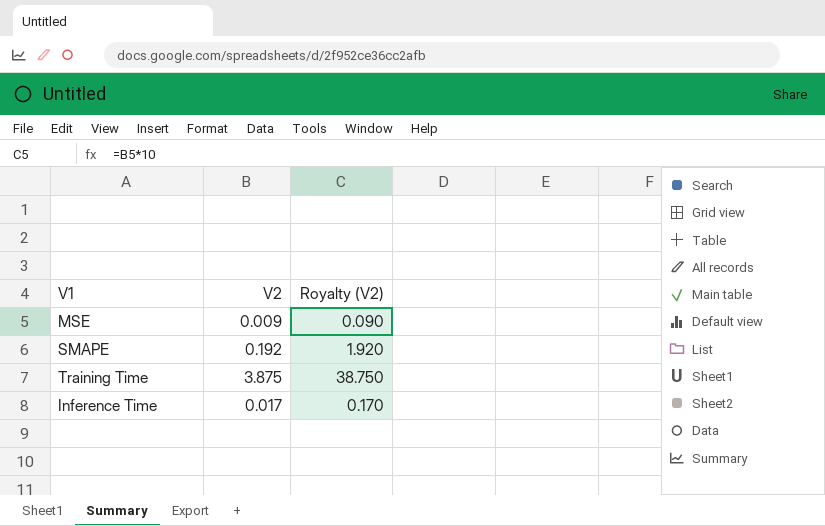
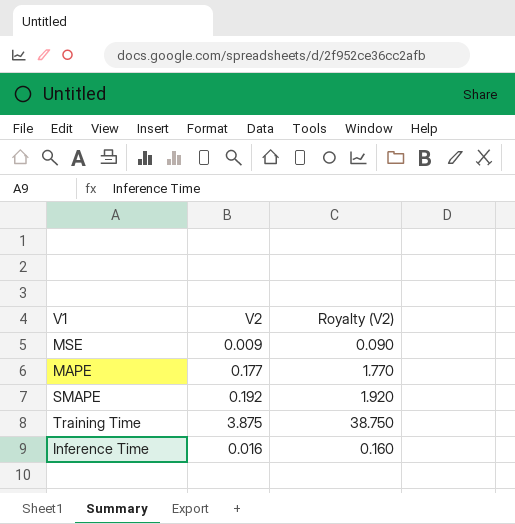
row MAPE: none -> 0.177 | 1.770
Inference Time | V2: 0.017 -> 0.016
Inference Time | Royalty (V2): 0.170 -> 0.160

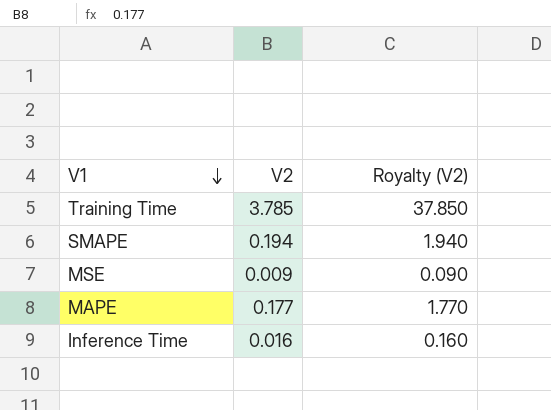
row order: none -> V1 descending
Training Time | V2: 3.875 -> 3.785
Training Time | Royalty (V2): 38.750 -> 37.850
SMAPE | V2: 0.192 -> 0.194
SMAPE | Royalty (V2): 1.920 -> 1.940

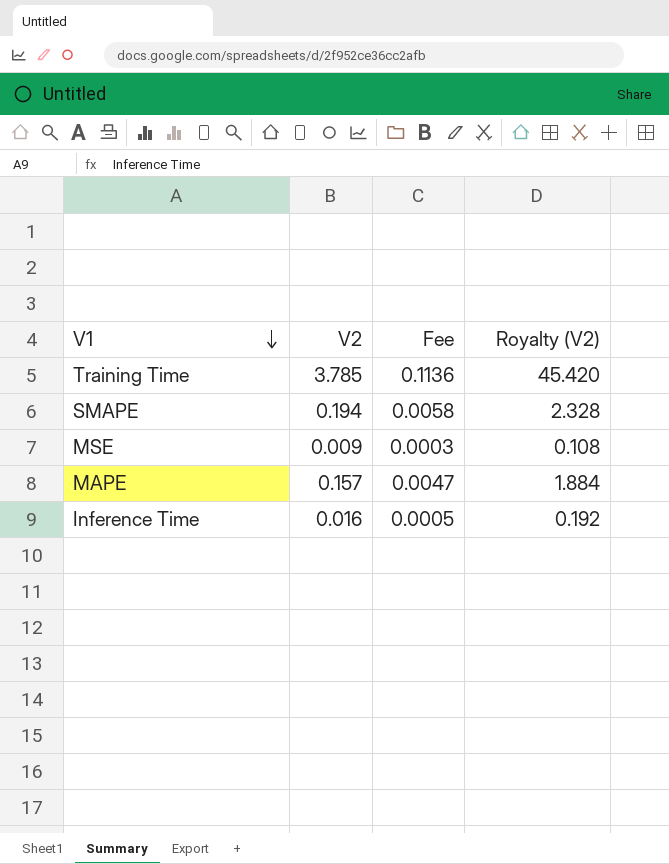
column Fee | formula: none -> [V2] * 0.03
column Royalty (V2) | formula: [V2] * 10 -> [V2] * 12
MAPE | V2: 0.177 -> 0.157

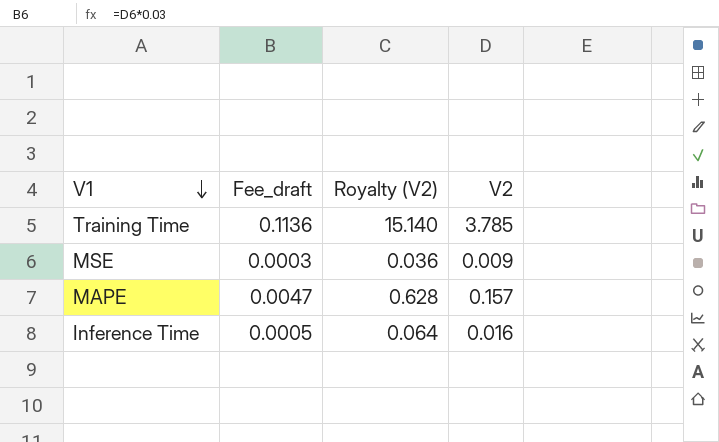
column name: Fee -> Fee_draft
column Royalty (V2) | formula: [V2] * 12 -> [V2] * 4
column V2 | position: 2 -> 4
row SMAPE: 0.194 | 0.0058 | 2.328 -> none

